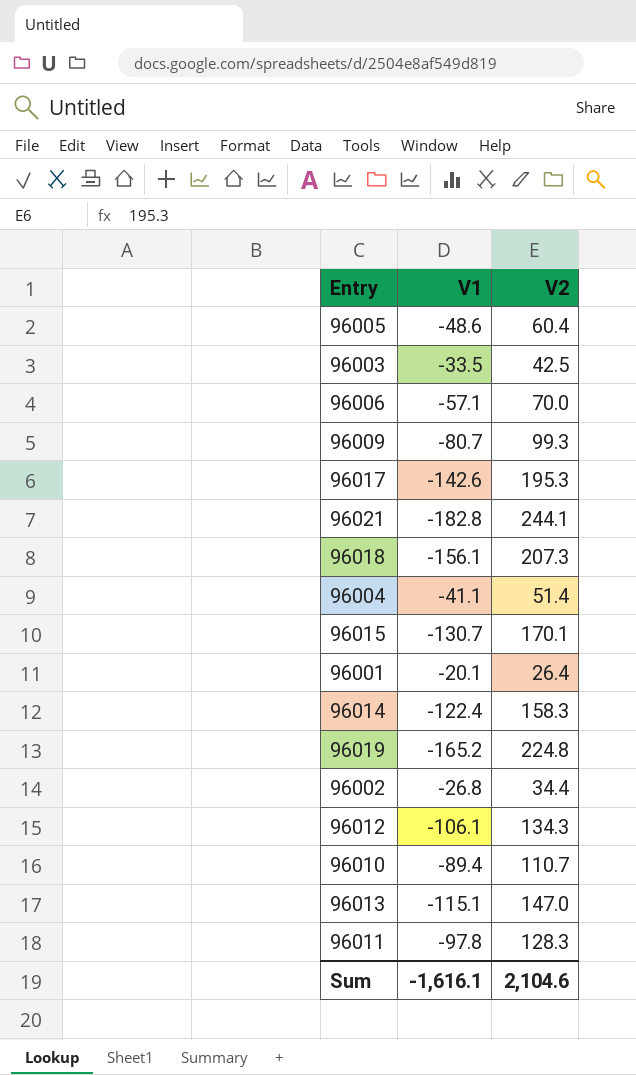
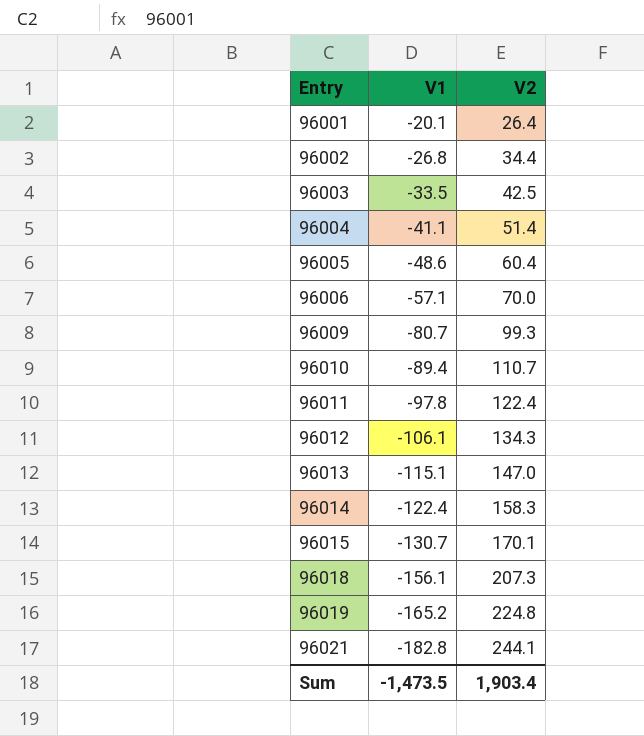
row order: none -> Entry ascending
row 96017: -142.6 | 195.3 -> none
96011 | V2: 128.3 -> 122.4
Sum | V1: -1,616.1 -> -1,473.5
Sum | V2: 2,104.6 -> 1,903.4

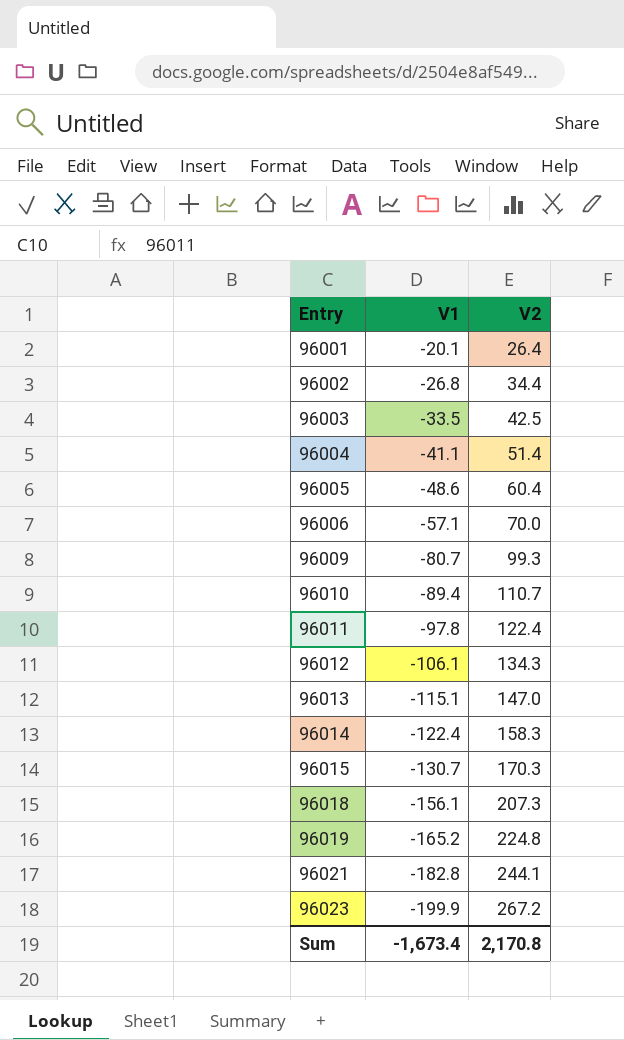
96015 | V2: 170.1 -> 170.3
row 96023: none -> -199.9 | 267.2
Sum | V1: -1,473.5 -> -1,673.4
Sum | V2: 1,903.4 -> 2,170.8

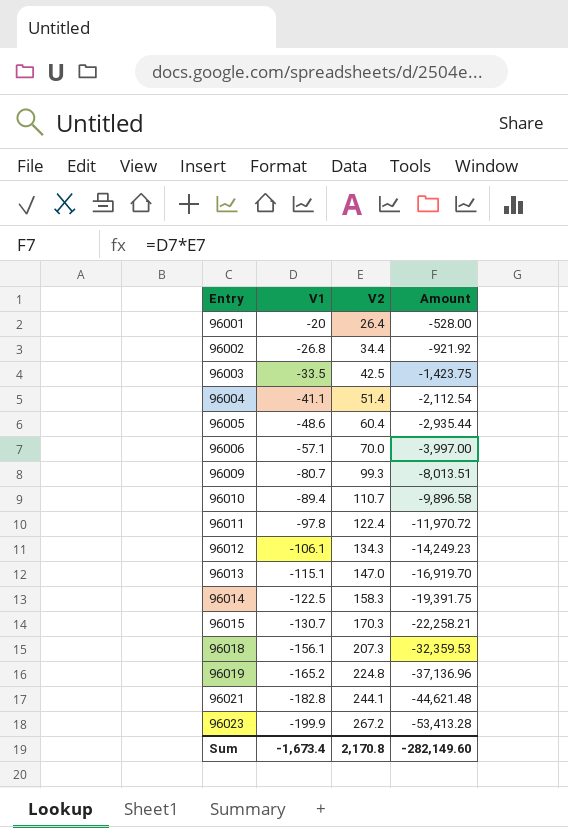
column Amount | formula: none -> [V1] * [V2]
96001 | V1: -20.1 -> -20
96014 | V1: -122.4 -> -122.5

